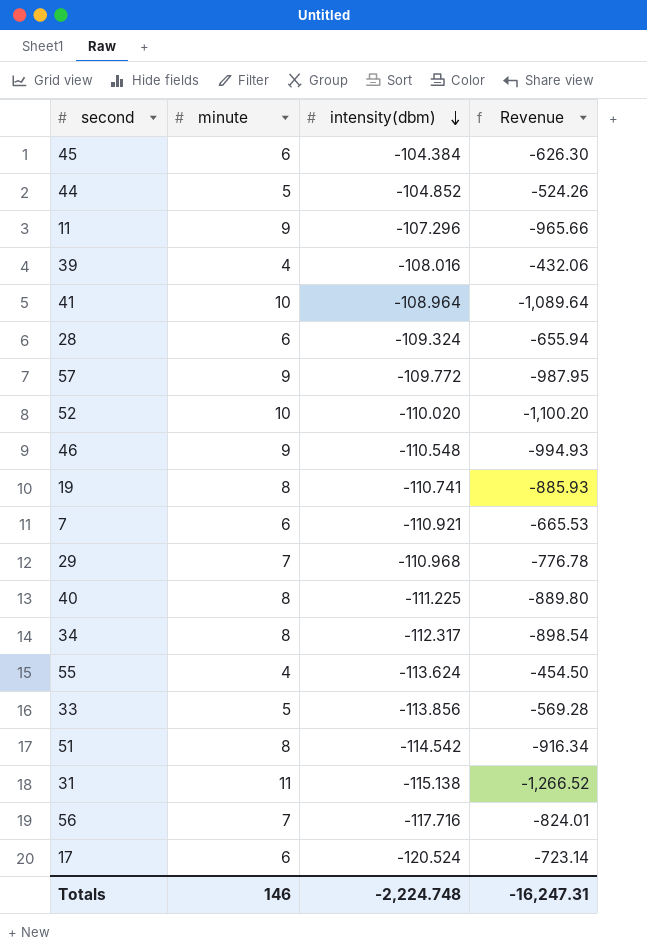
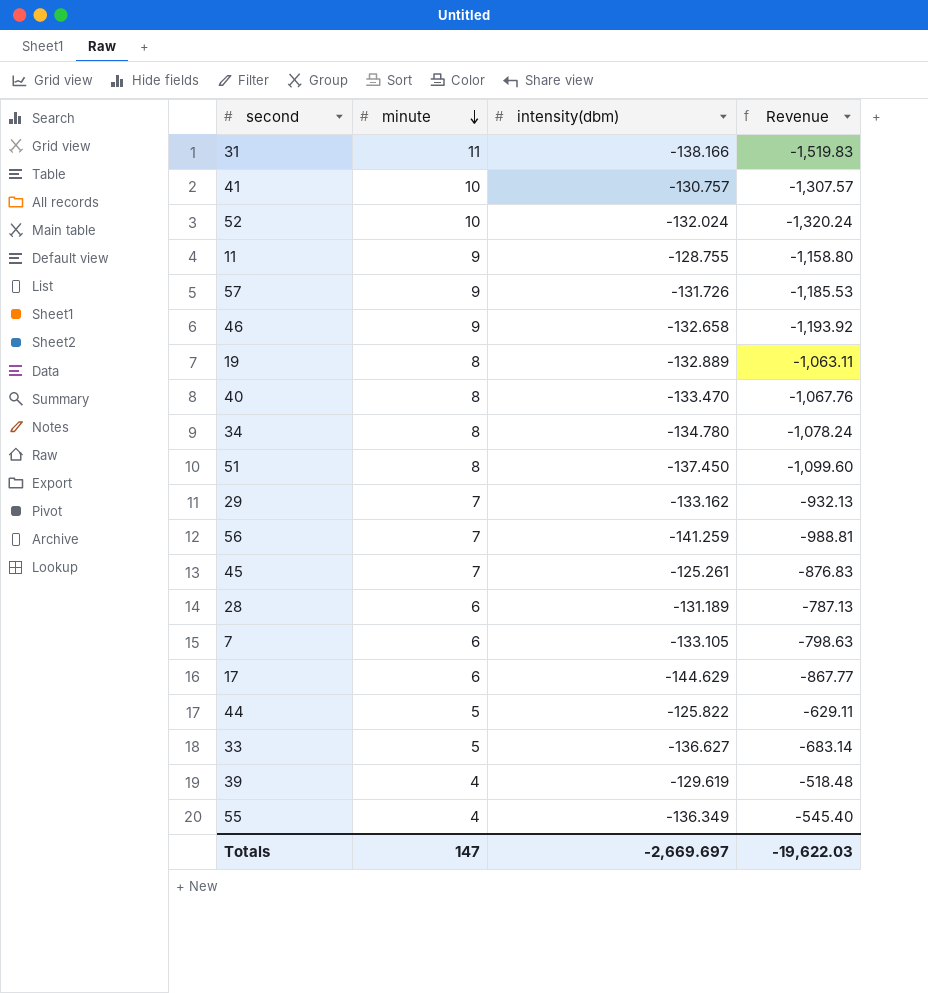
row order: intensity(dbm) descending -> minute descending
31 | intensity(dbm): -115.138 -> -138.166
31 | Revenue: -1,266.52 -> -1,519.83
41 | intensity(dbm): -108.964 -> -130.757
41 | Revenue: -1,089.64 -> -1,307.57
52 | intensity(dbm): -110.020 -> -132.024
52 | Revenue: -1,100.20 -> -1,320.24
11 | intensity(dbm): -107.296 -> -128.755
11 | Revenue: -965.66 -> -1,158.80
57 | intensity(dbm): -109.772 -> -131.726
57 | Revenue: -987.95 -> -1,185.53
46 | intensity(dbm): -110.548 -> -132.658
46 | Revenue: -994.93 -> -1,193.92
19 | intensity(dbm): -110.741 -> -132.889
19 | Revenue: -885.93 -> -1,063.11
40 | intensity(dbm): -111.225 -> -133.470
40 | Revenue: -889.80 -> -1,067.76
34 | intensity(dbm): -112.317 -> -134.780
34 | Revenue: -898.54 -> -1,078.24
51 | intensity(dbm): -114.542 -> -137.450
51 | Revenue: -916.34 -> -1,099.60
29 | intensity(dbm): -110.968 -> -133.162
29 | Revenue: -776.78 -> -932.13
56 | intensity(dbm): -117.716 -> -141.259
56 | Revenue: -824.01 -> -988.81
45 | minute: 6 -> 7
45 | intensity(dbm): -104.384 -> -125.261
45 | Revenue: -626.30 -> -876.83
28 | intensity(dbm): -109.324 -> -131.189
28 | Revenue: -655.94 -> -787.13
7 | intensity(dbm): -110.921 -> -133.105
7 | Revenue: -665.53 -> -798.63
17 | intensity(dbm): -120.524 -> -144.629
17 | Revenue: -723.14 -> -867.77
44 | intensity(dbm): -104.852 -> -125.822
44 | Revenue: -524.26 -> -629.11
33 | intensity(dbm): -113.856 -> -136.627
33 | Revenue: -569.28 -> -683.14
39 | intensity(dbm): -108.016 -> -129.619
39 | Revenue: -432.06 -> -518.48
55 | intensity(dbm): -113.624 -> -136.349
55 | Revenue: -454.50 -> -545.40
Totals | minute: 146 -> 147
Totals | intensity(dbm): -2,224.748 -> -2,669.697
Totals | Revenue: -16,247.31 -> -19,622.03

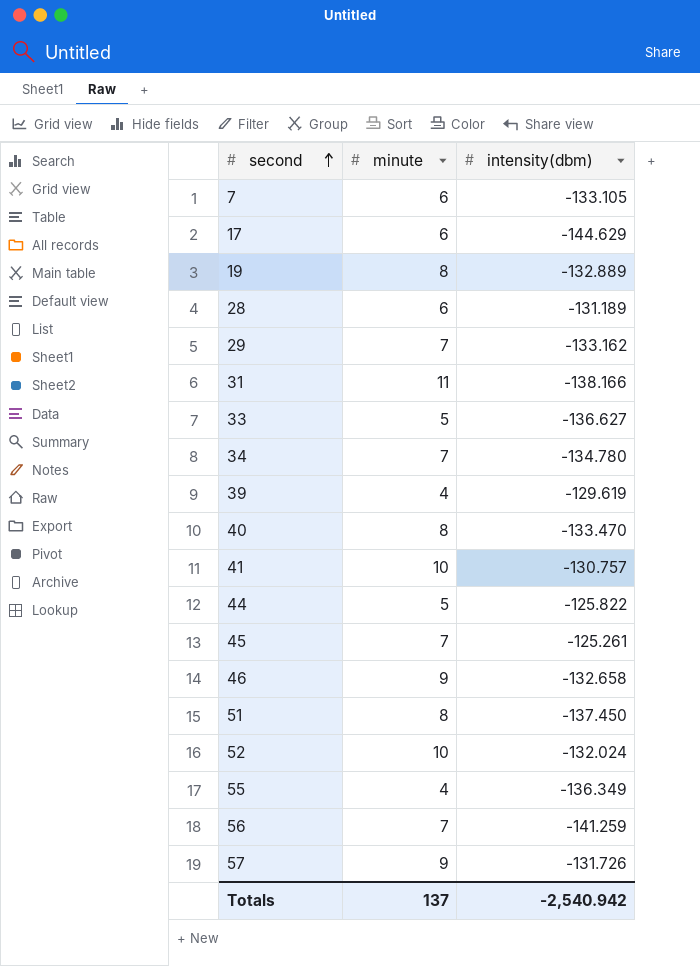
row order: minute descending -> second ascending
column Revenue | formula: [minute] * [intensity(dbm)] -> none
row 11: 9 | -128.755 | -1,158.80 -> none
34 | minute: 8 -> 7
Totals | minute: 147 -> 137
Totals | intensity(dbm): -2,669.697 -> -2,540.942

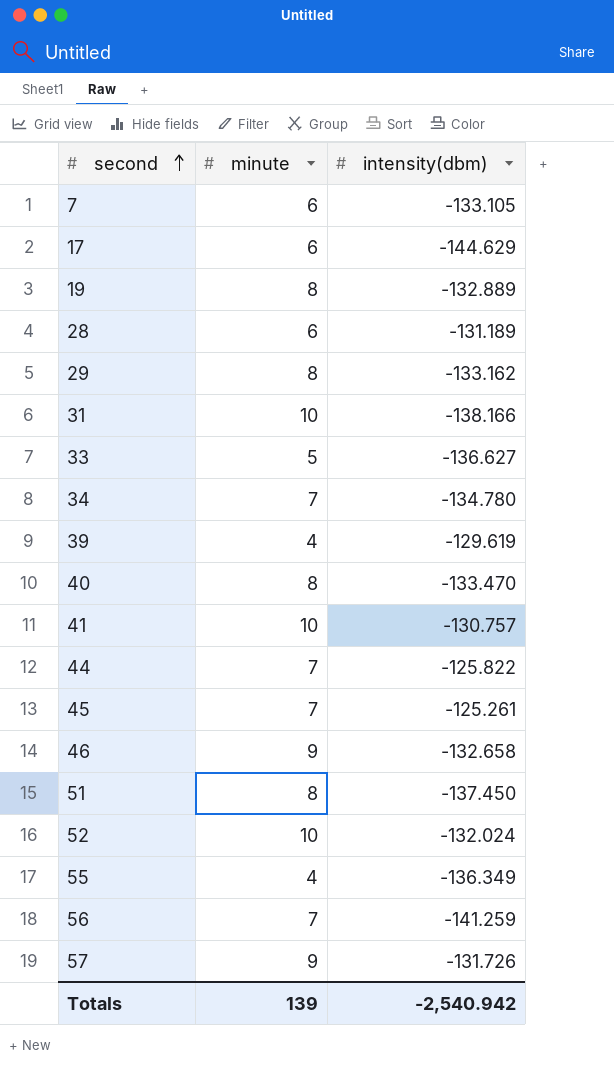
29 | minute: 7 -> 8
31 | minute: 11 -> 10
44 | minute: 5 -> 7
Totals | minute: 137 -> 139

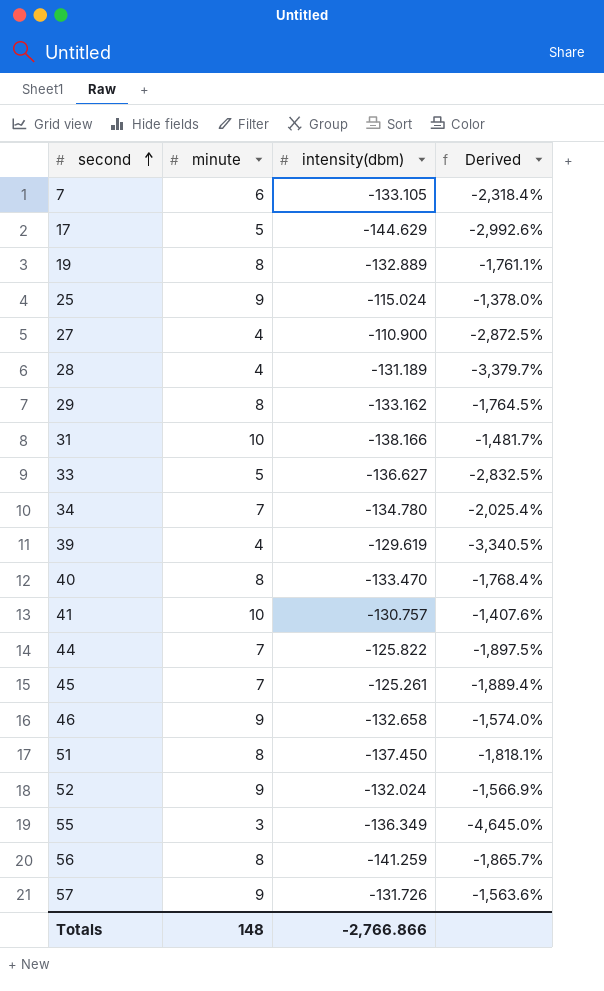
column Derived | formula: none -> ([intensity(dbm)] - [minute]) / [minute]
17 | minute: 6 -> 5
row 25: none -> 9 | -115.024 | -1,378.0%
row 27: none -> 4 | -110.900 | -2,872.5%
28 | minute: 6 -> 4
52 | minute: 10 -> 9
55 | minute: 4 -> 3
56 | minute: 7 -> 8
Totals | minute: 139 -> 148
Totals | intensity(dbm): -2,540.942 -> -2,766.866

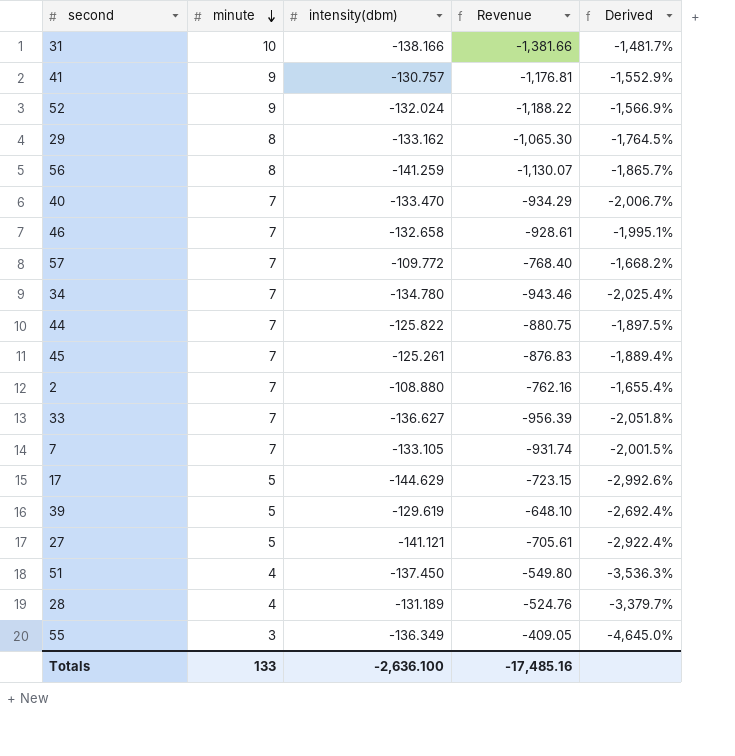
row order: second ascending -> minute descending
column Revenue | formula: none -> [minute] * [intensity(dbm)]
row 19: 8 | -132.889 | -1,761.1% -> none
row 25: 9 | -115.024 | -1,378.0% -> none
41 | minute: 10 -> 9
41 | Derived: -1,407.6% -> -1,552.9%
40 | minute: 8 -> 7
40 | Derived: -1,768.4% -> -2,006.7%
46 | minute: 9 -> 7
46 | Derived: -1,574.0% -> -1,995.1%
57 | minute: 9 -> 7
57 | intensity(dbm): -131.726 -> -109.772
57 | Derived: -1,563.6% -> -1,668.2%
row 2: none -> 7 | -108.880 | -762.16 | -1,655.4%
33 | minute: 5 -> 7
33 | Derived: -2,832.5% -> -2,051.8%
7 | minute: 6 -> 7
7 | Derived: -2,318.4% -> -2,001.5%
39 | minute: 4 -> 5
39 | Derived: -3,340.5% -> -2,692.4%
27 | minute: 4 -> 5
27 | intensity(dbm): -110.900 -> -141.121
27 | Derived: -2,872.5% -> -2,922.4%
51 | minute: 8 -> 4
51 | Derived: -1,818.1% -> -3,536.3%
Totals | minute: 148 -> 133
Totals | intensity(dbm): -2,766.866 -> -2,636.100

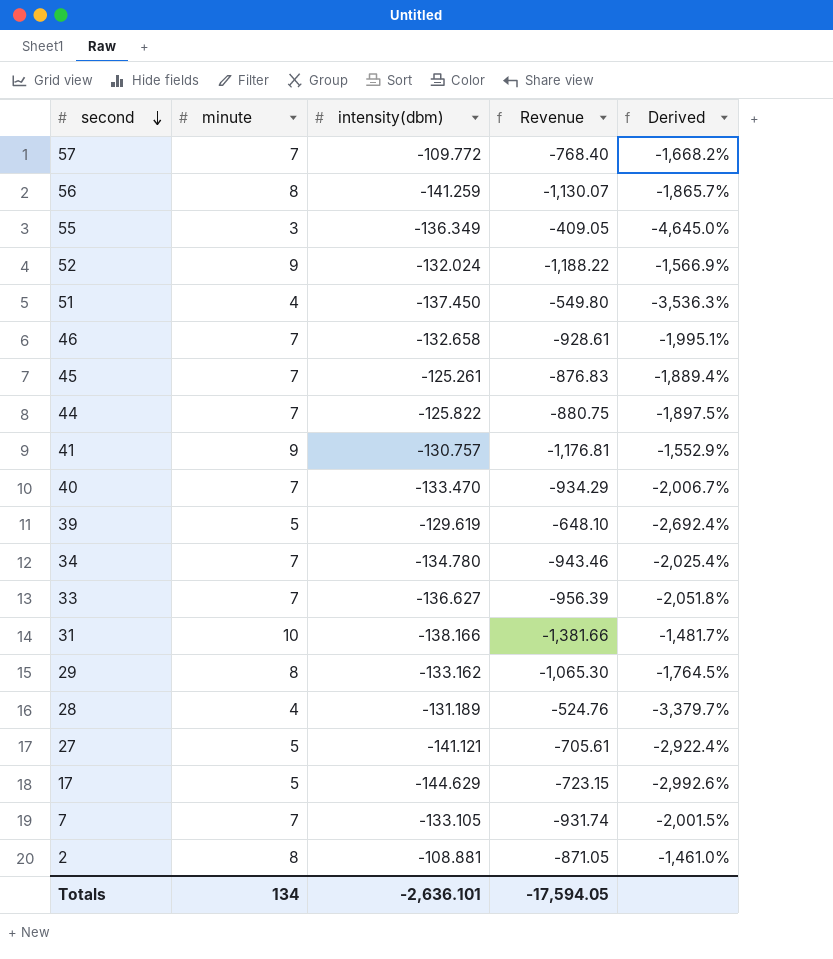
row order: minute descending -> second descending
2 | minute: 7 -> 8
2 | intensity(dbm): -108.880 -> -108.881
2 | Revenue: -762.16 -> -871.05
2 | Derived: -1,655.4% -> -1,461.0%
Totals | minute: 133 -> 134
Totals | intensity(dbm): -2,636.100 -> -2,636.101
Totals | Revenue: -17,485.16 -> -17,594.05

